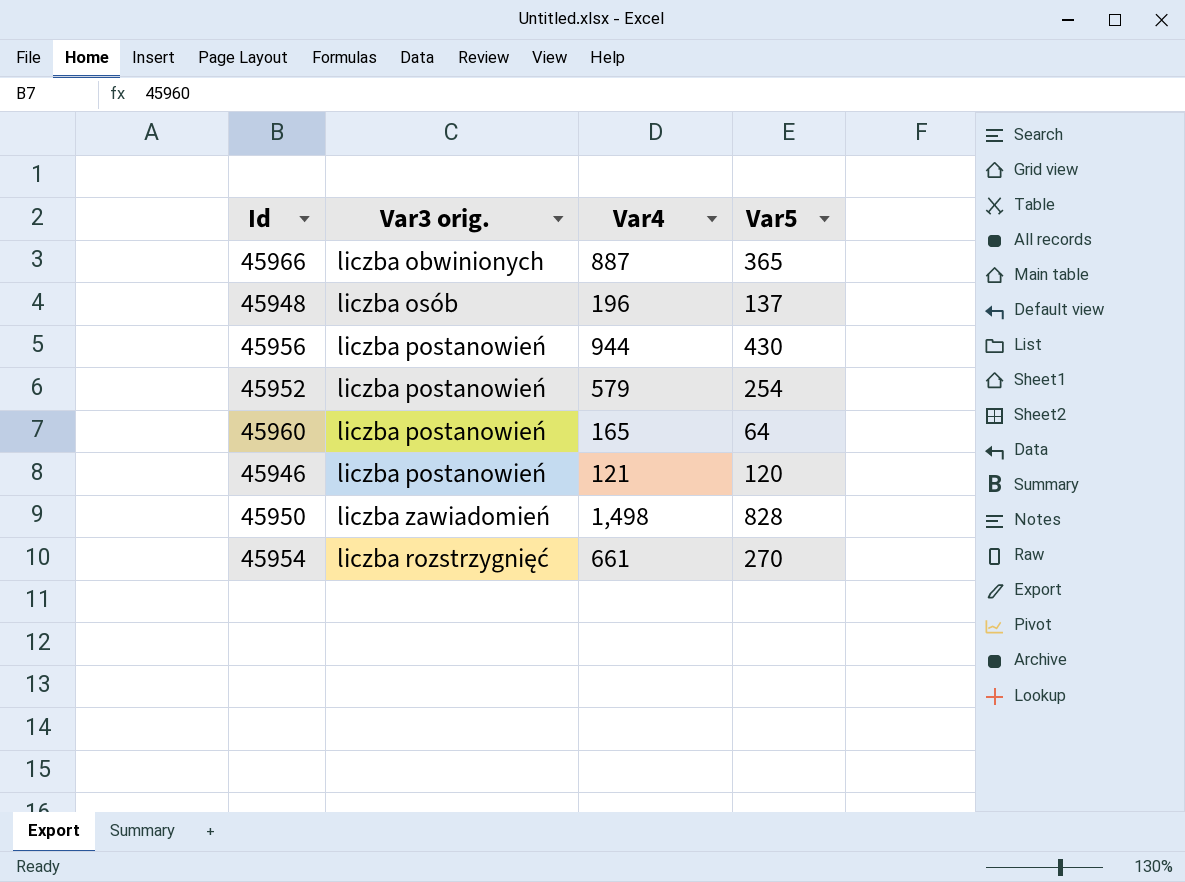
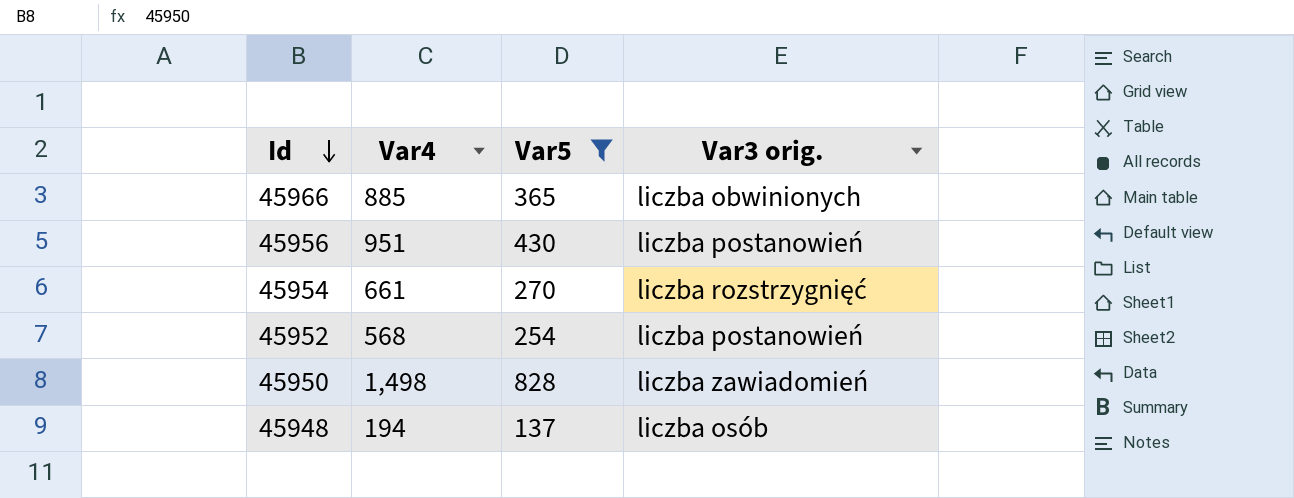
filter: none -> Var5 >= 137
row order: none -> Id descending
column Var3 orig. | position: 2 -> 4
45966 | Var4: 887 -> 885
45956 | Var4: 944 -> 951
45952 | Var4: 579 -> 568
45948 | Var4: 196 -> 194

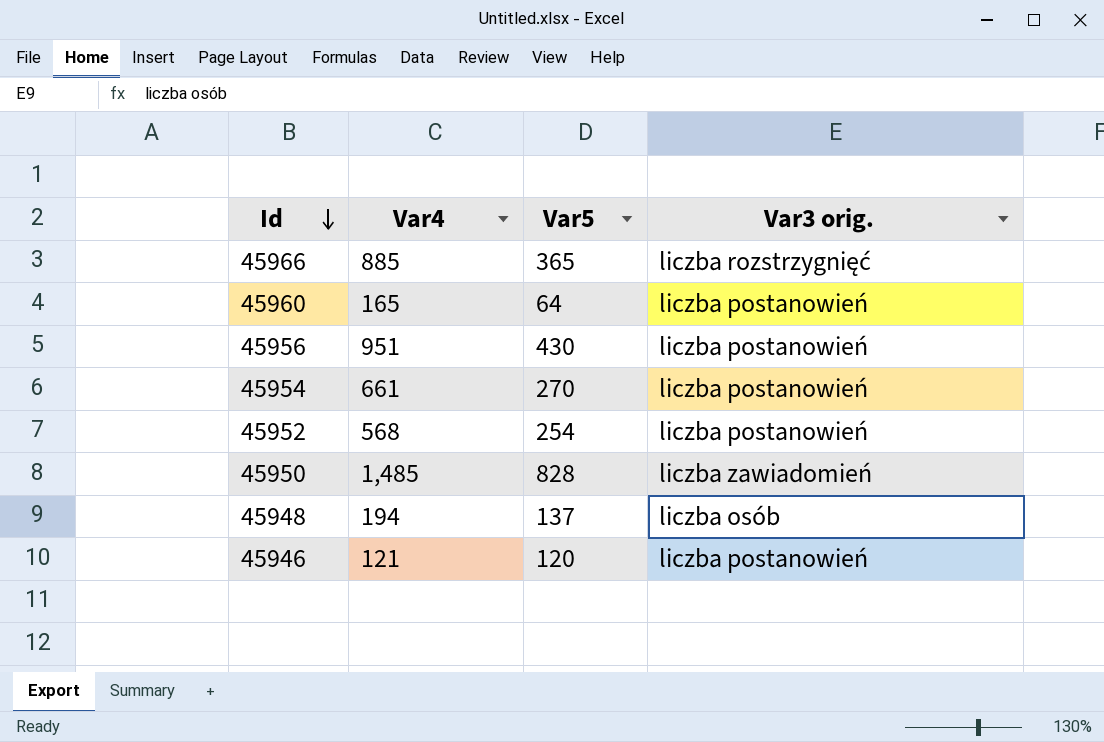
filter: Var5 >= 137 -> none
45966 | Var3 orig.: liczba obwinionych -> liczba rozstrzygnięć
45954 | Var3 orig.: liczba rozstrzygnięć -> liczba postanowień
45950 | Var4: 1,498 -> 1,485

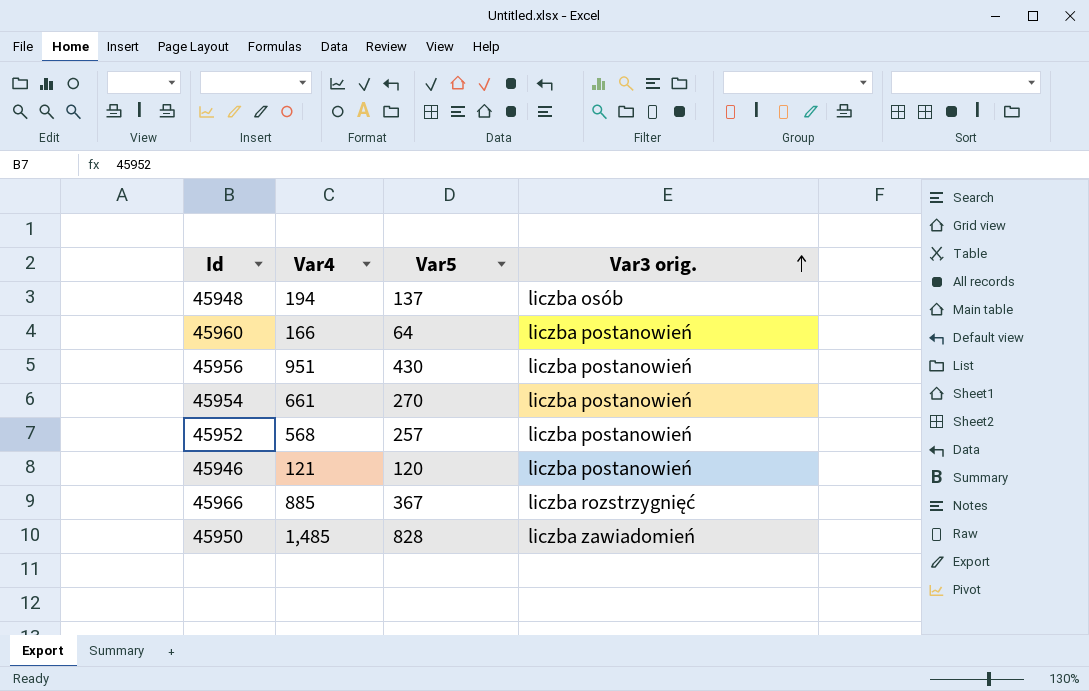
row order: Id descending -> Var3 orig. ascending
45960 | Var4: 165 -> 166
45952 | Var5: 254 -> 257
45966 | Var5: 365 -> 367

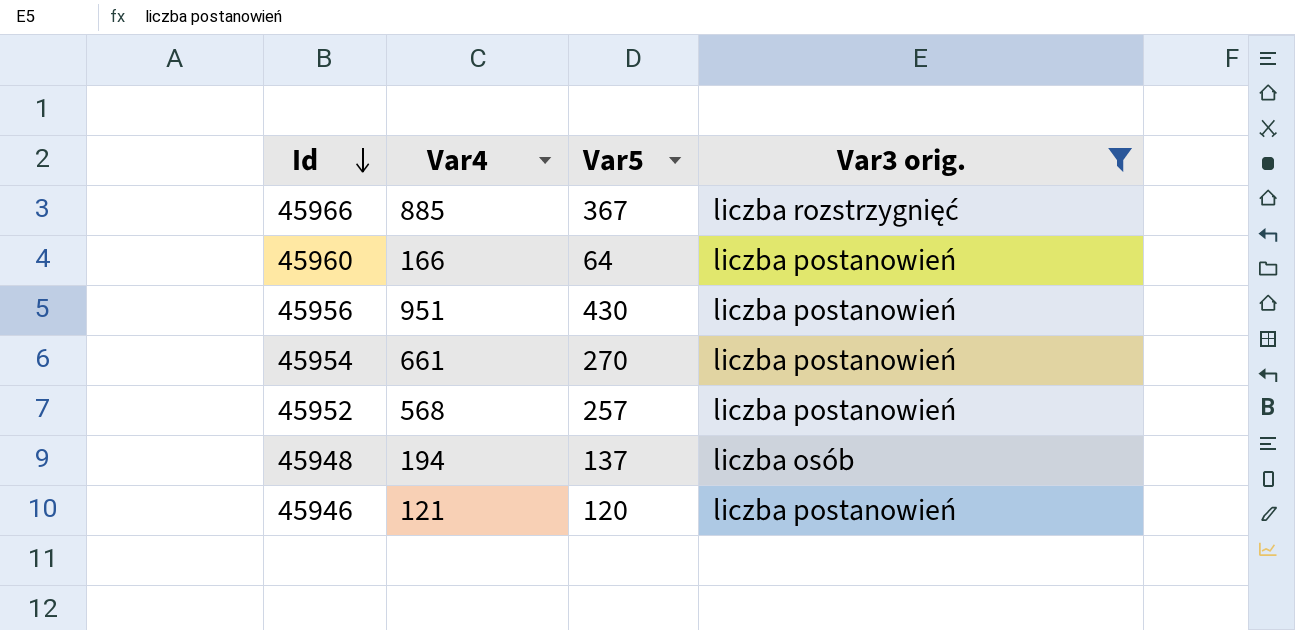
filter: none -> Var3 orig. != liczba zawiadomień
row order: Var3 orig. ascending -> Id descending

